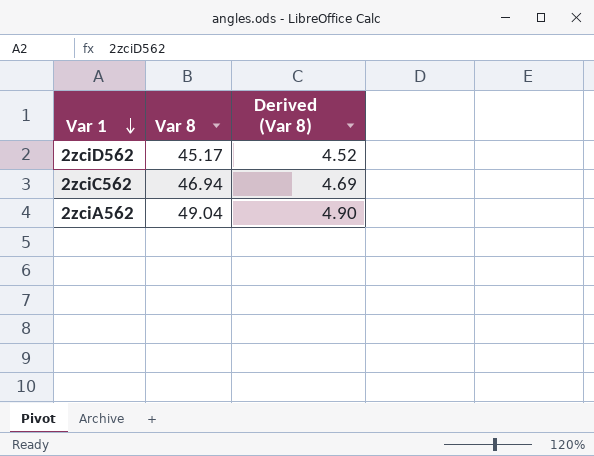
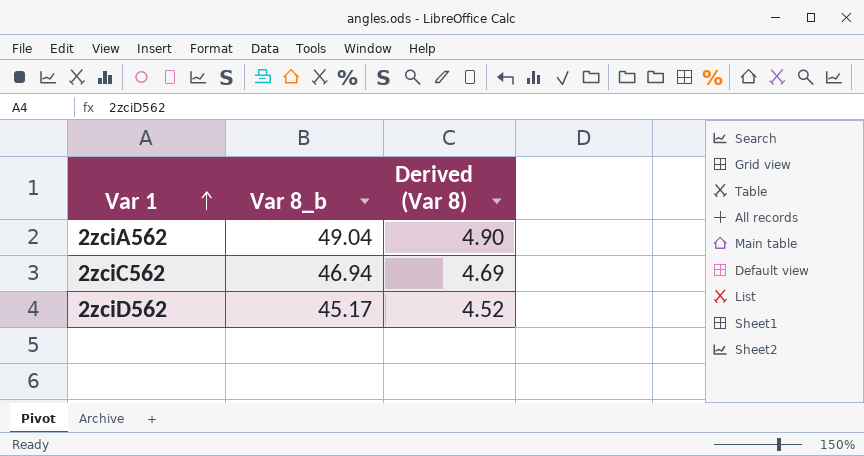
row order: Var 1 descending -> Var 1 ascending
column name: Var 8 -> Var 8_b

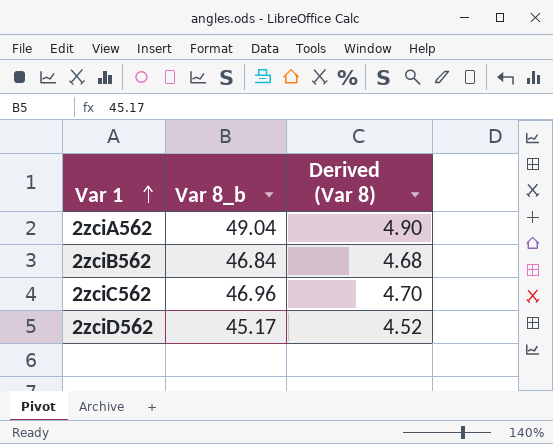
row 2zciB562: none -> 46.84 | 4.68
2zciC562 | Var 8_b: 46.94 -> 46.96
2zciC562 | Derived (Var 8): 4.69 -> 4.70

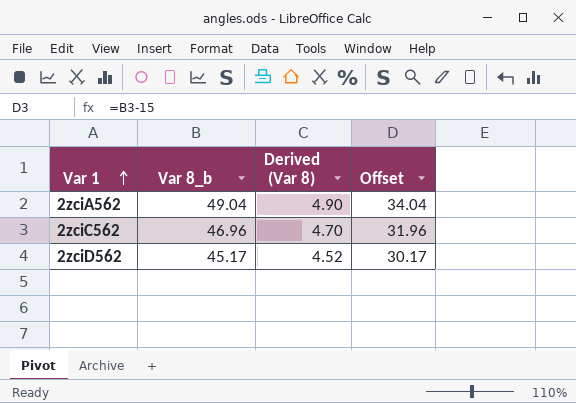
column Offset | formula: none -> [Var 8_b] - 15
row 2zciB562: 46.84 | 4.68 -> none

